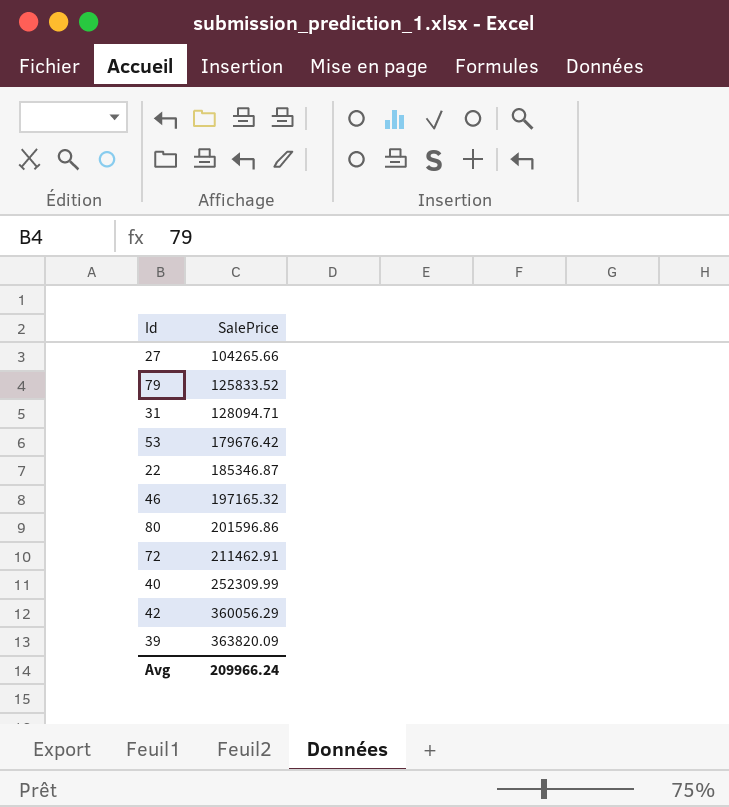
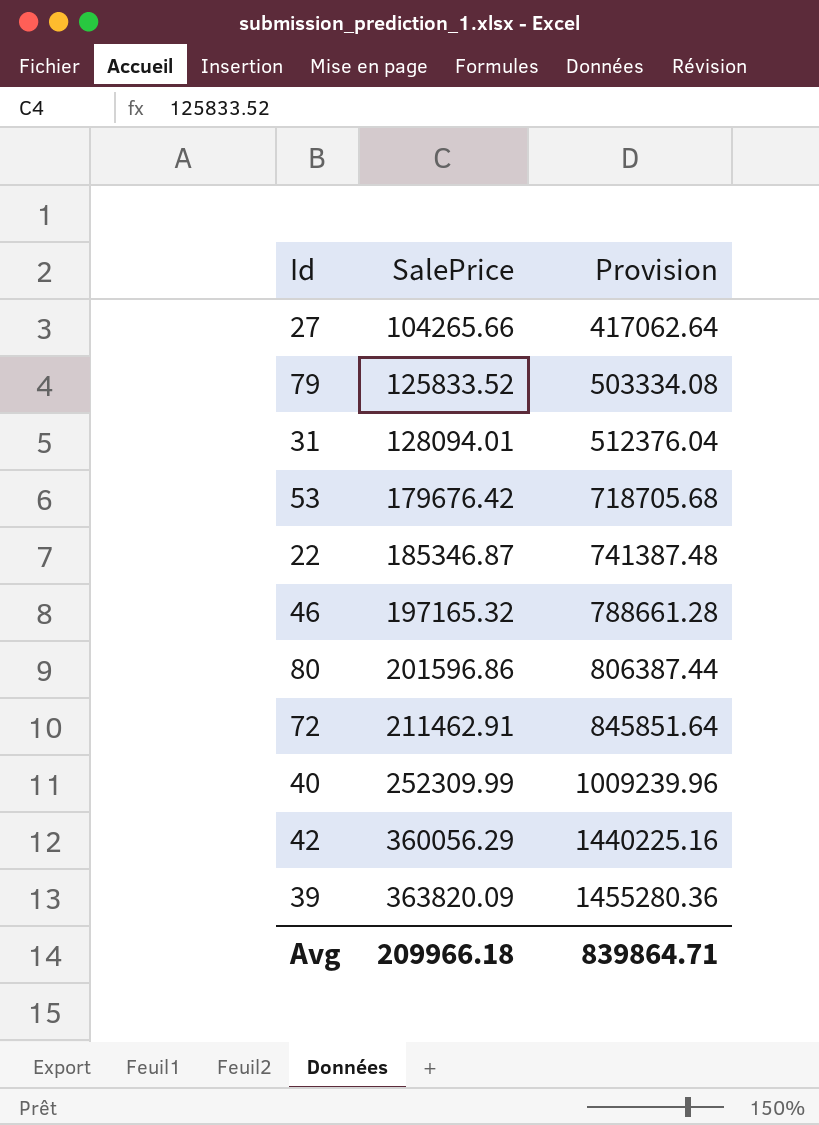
column Provision | formula: none -> [SalePrice] * 4
31 | SalePrice: 128094.71 -> 128094.01
Avg | SalePrice: 209966.24 -> 209966.18

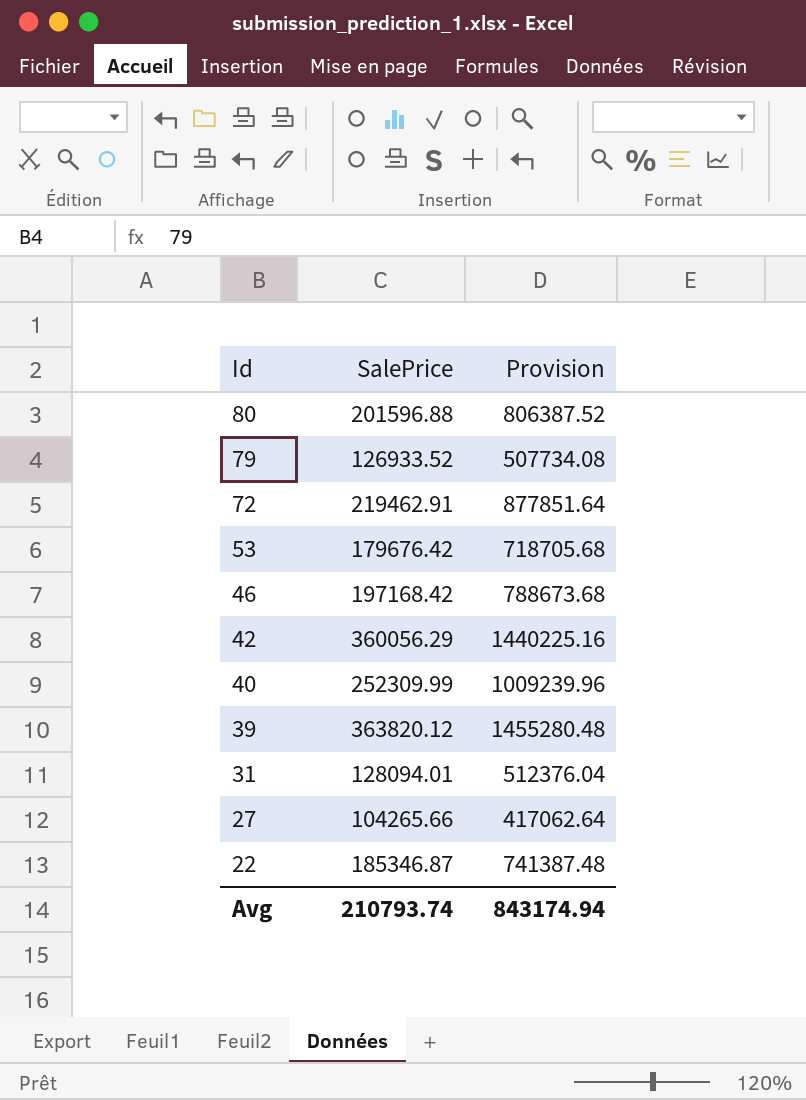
row order: SalePrice ascending -> Id descending
80 | SalePrice: 201596.86 -> 201596.88
80 | Provision: 806387.44 -> 806387.52
79 | SalePrice: 125833.52 -> 126933.52
79 | Provision: 503334.08 -> 507734.08
72 | SalePrice: 211462.91 -> 219462.91
72 | Provision: 845851.64 -> 877851.64
46 | SalePrice: 197165.32 -> 197168.42
46 | Provision: 788661.28 -> 788673.68
39 | SalePrice: 363820.09 -> 363820.12
39 | Provision: 1455280.36 -> 1455280.48
Avg | SalePrice: 209966.18 -> 210793.74
Avg | Provision: 839864.71 -> 843174.94

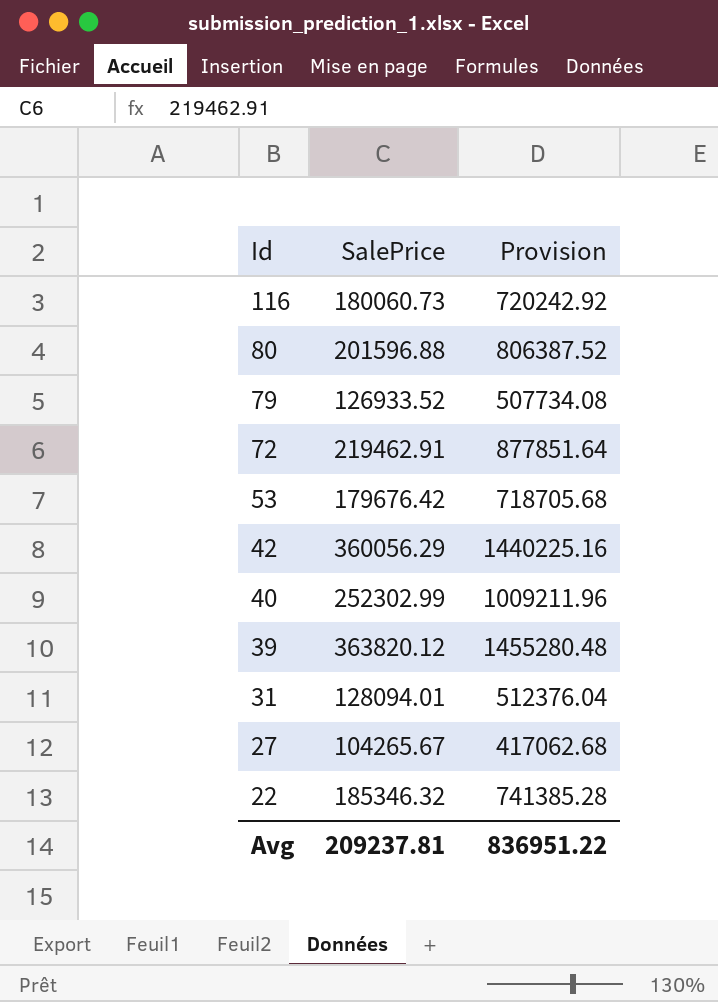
row 46: 197168.42 | 788673.68 -> none
row 116: none -> 180060.73 | 720242.92
40 | SalePrice: 252309.99 -> 252302.99
40 | Provision: 1009239.96 -> 1009211.96
27 | SalePrice: 104265.66 -> 104265.67
27 | Provision: 417062.64 -> 417062.68
22 | SalePrice: 185346.87 -> 185346.32
22 | Provision: 741387.48 -> 741385.28
Avg | SalePrice: 210793.74 -> 209237.81
Avg | Provision: 843174.94 -> 836951.22

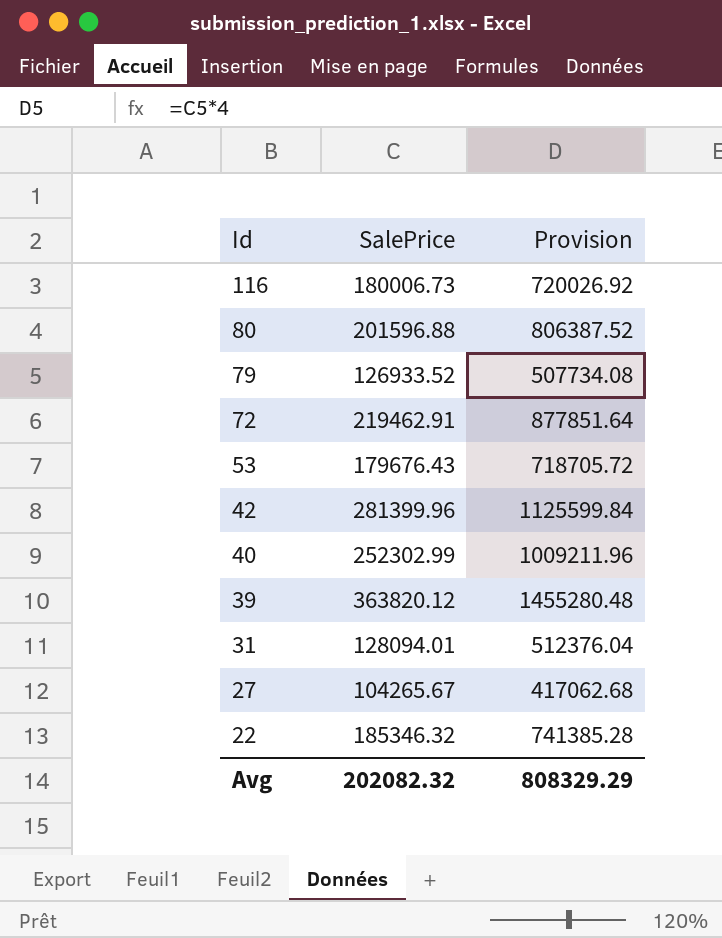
116 | SalePrice: 180060.73 -> 180006.73
116 | Provision: 720242.92 -> 720026.92
53 | SalePrice: 179676.42 -> 179676.43
53 | Provision: 718705.68 -> 718705.72
42 | SalePrice: 360056.29 -> 281399.96
42 | Provision: 1440225.16 -> 1125599.84
Avg | SalePrice: 209237.81 -> 202082.32
Avg | Provision: 836951.22 -> 808329.29

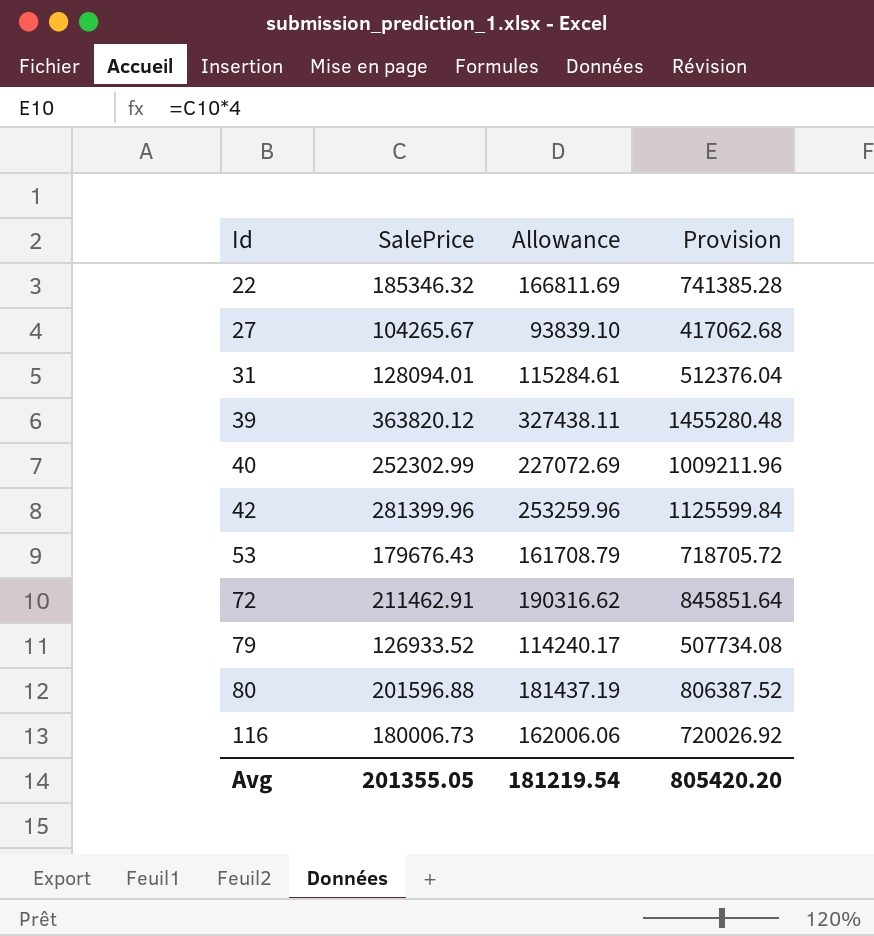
row order: Id descending -> Id ascending
column Allowance | formula: none -> [SalePrice] * 0.9
72 | SalePrice: 219462.91 -> 211462.91
72 | Provision: 877851.64 -> 845851.64
Avg | SalePrice: 202082.32 -> 201355.05
Avg | Provision: 808329.29 -> 805420.20

